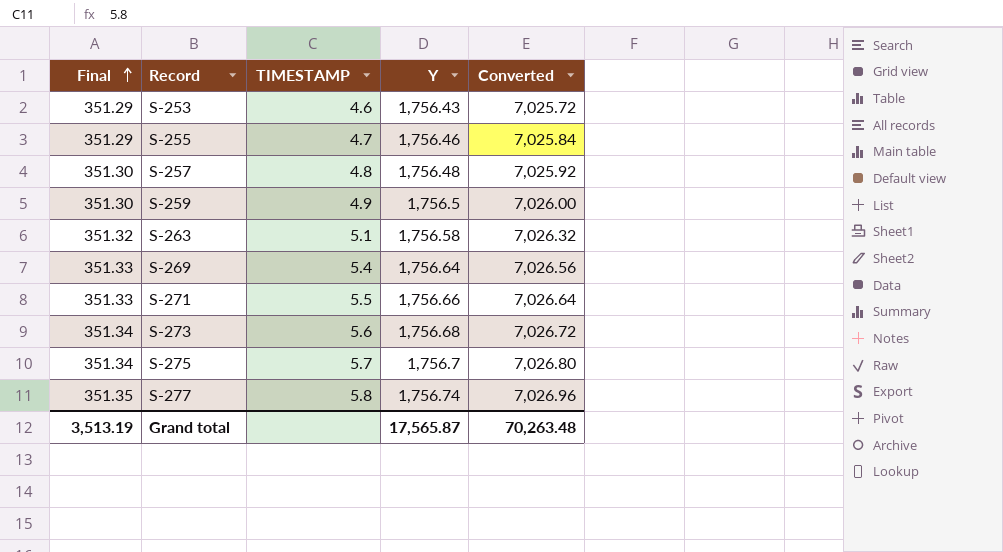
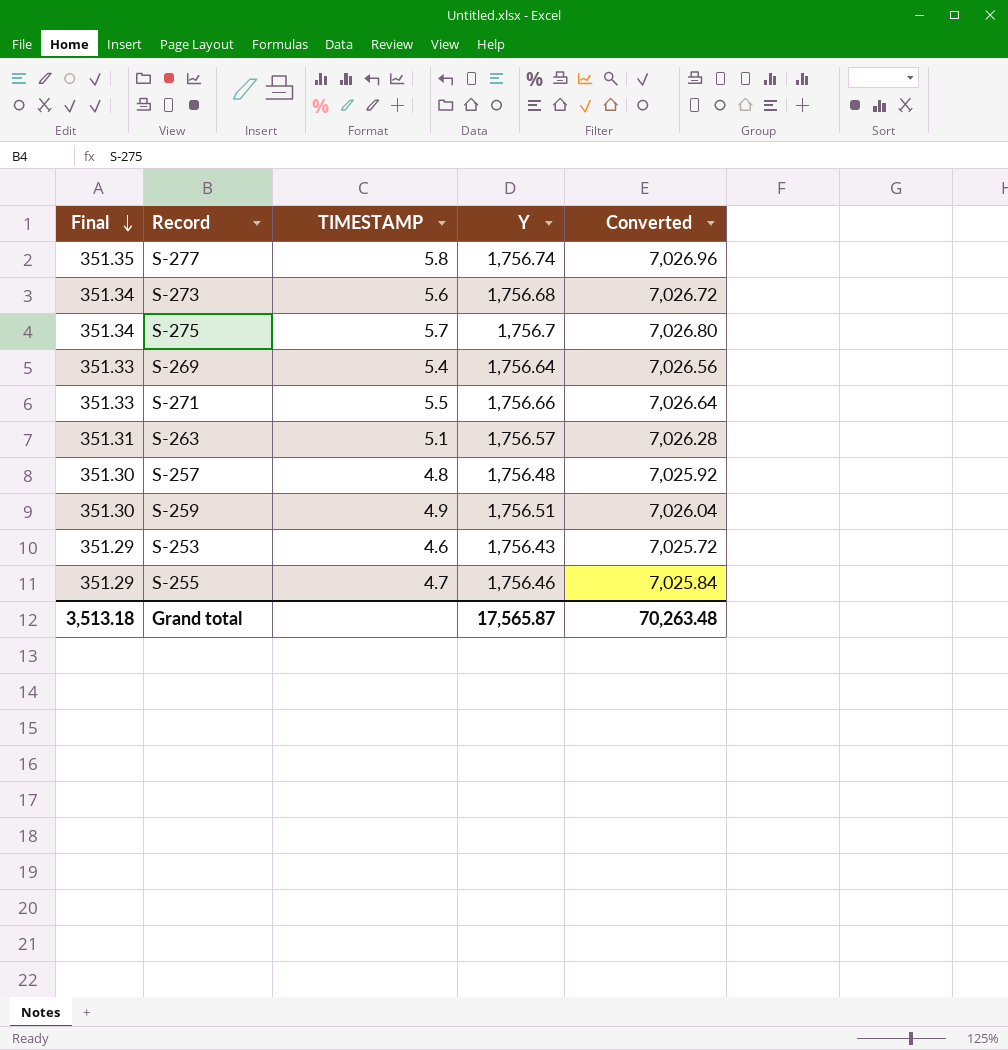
row order: Final ascending -> Final descending
S-263 | Final: 351.32 -> 351.31
S-263 | Y: 1,756.58 -> 1,756.57
S-263 | Converted: 7,026.32 -> 7,026.28
S-259 | Y: 1,756.5 -> 1,756.51
S-259 | Converted: 7,026.00 -> 7,026.04
Grand total | Final: 3,513.19 -> 3,513.18

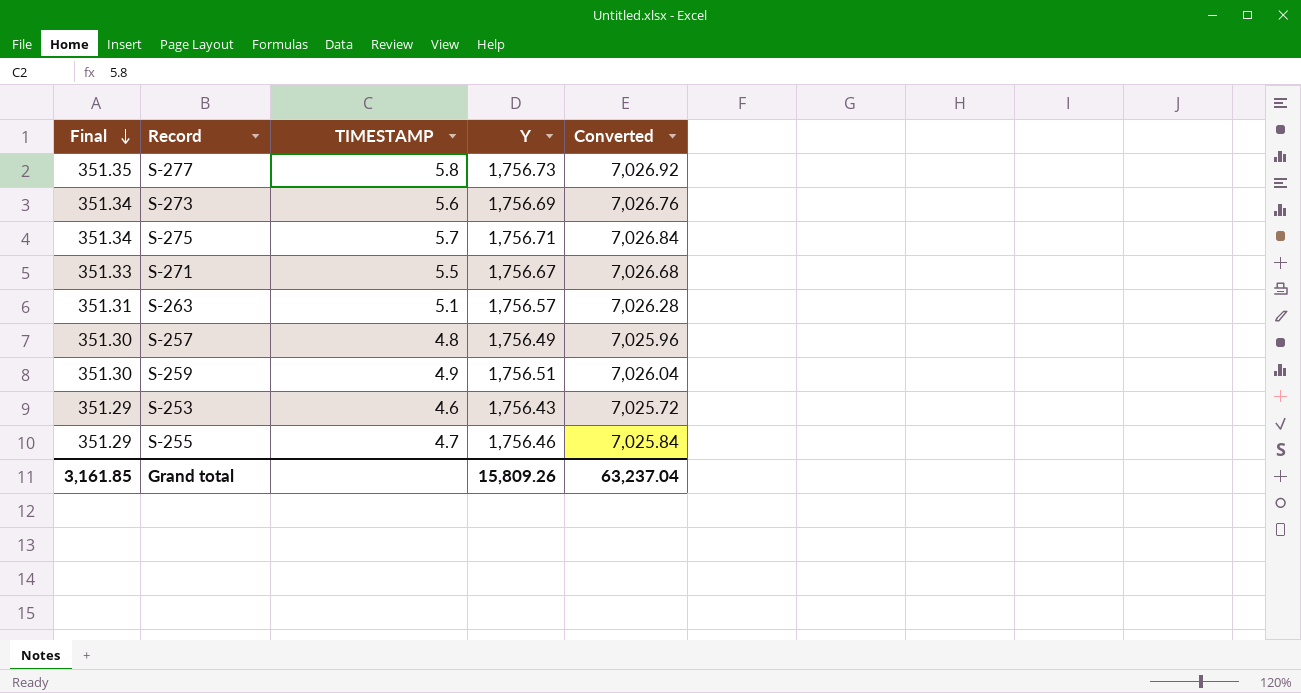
row S-269: 351.33 | 5.4 | 1,756.64 | 7,026.56 -> none
S-277 | Y: 1,756.74 -> 1,756.73
S-277 | Converted: 7,026.96 -> 7,026.92
S-273 | Y: 1,756.68 -> 1,756.69
S-273 | Converted: 7,026.72 -> 7,026.76
S-275 | Y: 1,756.7 -> 1,756.71
S-275 | Converted: 7,026.80 -> 7,026.84
S-271 | Y: 1,756.66 -> 1,756.67
S-271 | Converted: 7,026.64 -> 7,026.68
S-257 | Y: 1,756.48 -> 1,756.49
S-257 | Converted: 7,025.92 -> 7,025.96
Grand total | Final: 3,513.18 -> 3,161.85
Grand total | Y: 17,565.87 -> 15,809.26
Grand total | Converted: 70,263.48 -> 63,237.04

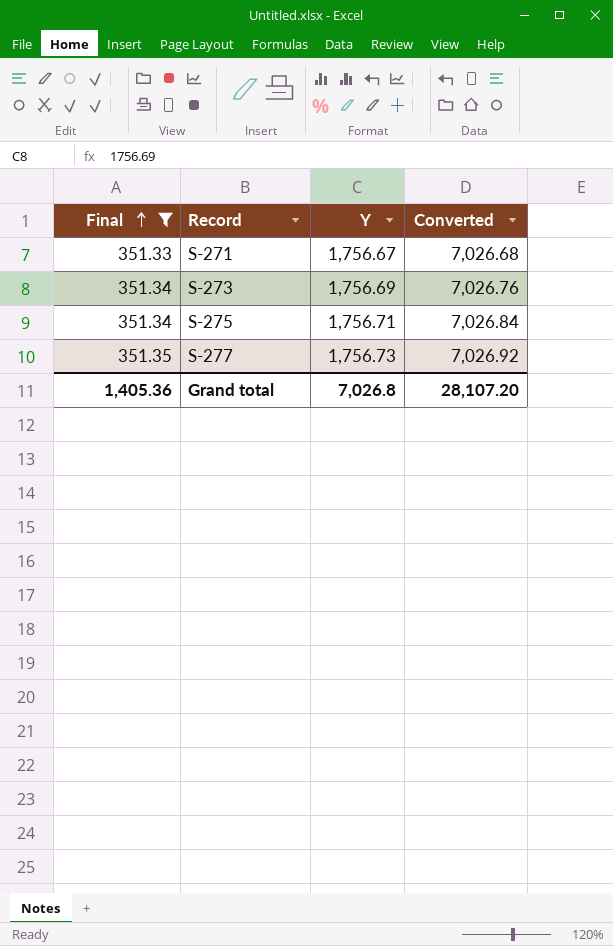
filter: none -> Final >= 351.33
row order: Final descending -> Final ascending
column TIMESTAMP | position: 3 -> none
Grand total | Final: 3,161.85 -> 1,405.36
Grand total | Y: 15,809.26 -> 7,026.8
Grand total | Converted: 63,237.04 -> 28,107.20

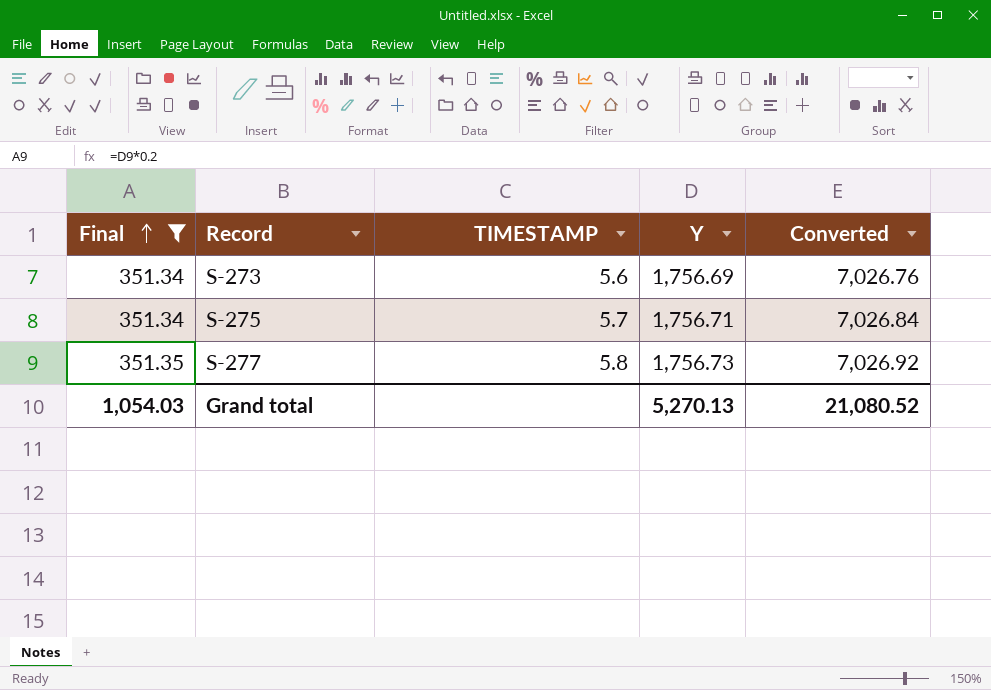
column TIMESTAMP | position: none -> 3
row S-271: 351.33 | 1,756.67 | 7,026.68 -> none
Grand total | Final: 1,405.36 -> 1,054.03
Grand total | Y: 7,026.8 -> 5,270.13
Grand total | Converted: 28,107.20 -> 21,080.52

